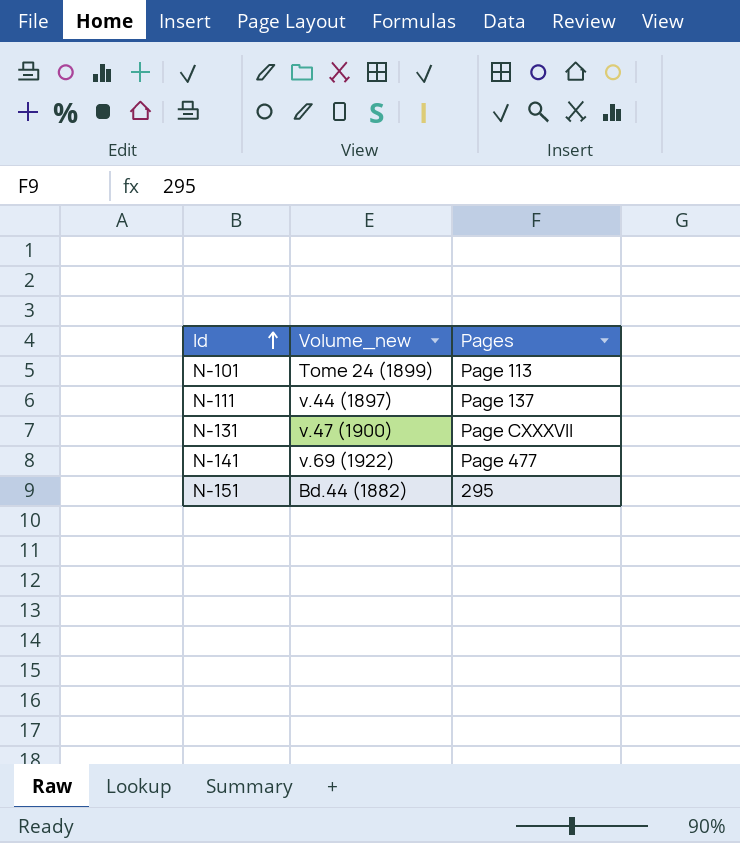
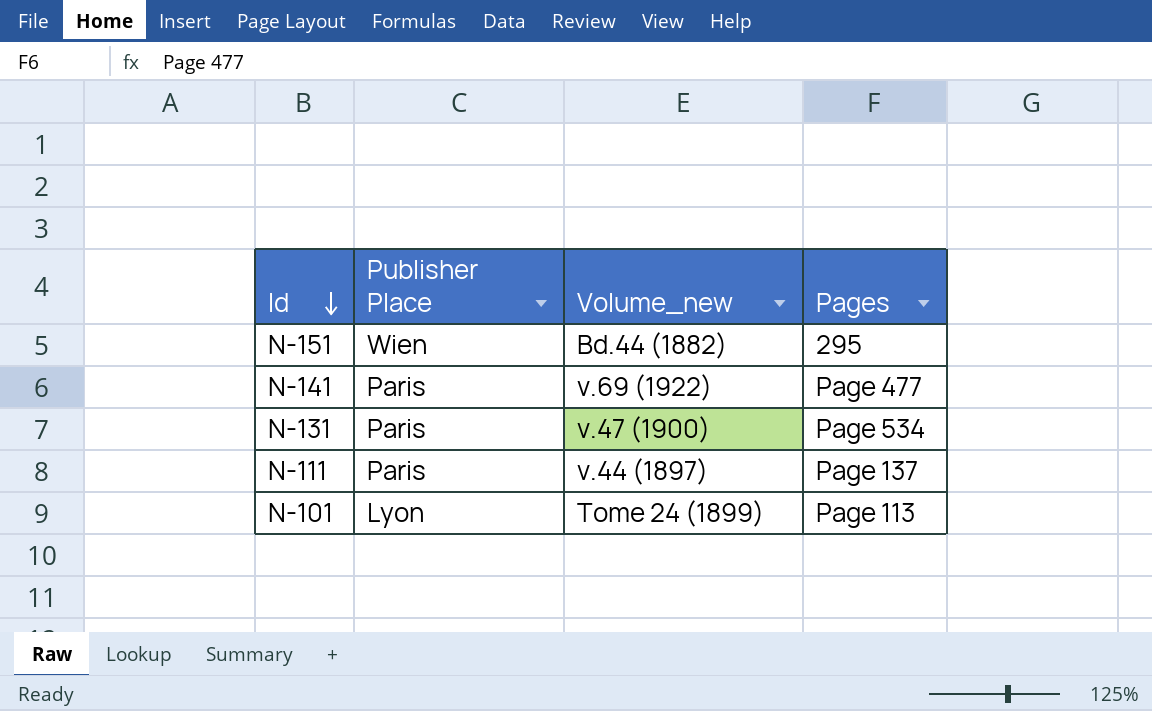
row order: Id ascending -> Id descending
column Publisher Place | position: none -> 2
N-131 | Pages: Page CXXXVII -> Page 534

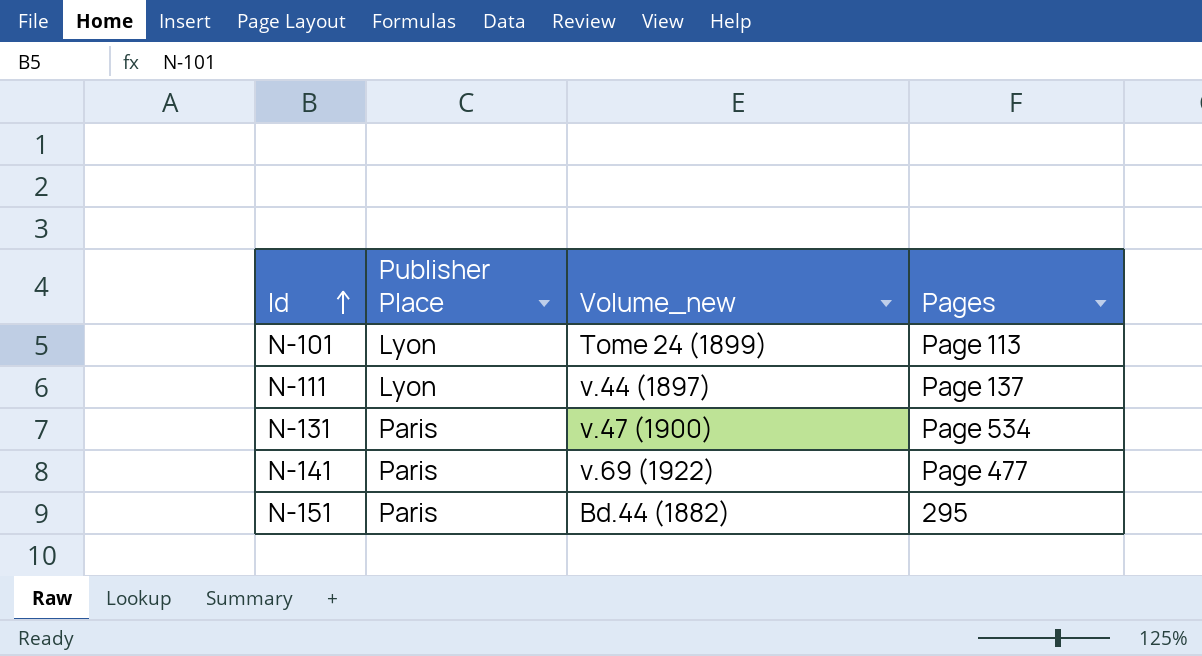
row order: Id descending -> Id ascending
N-111 | Publisher Place: Paris -> Lyon
N-151 | Publisher Place: Wien -> Paris

